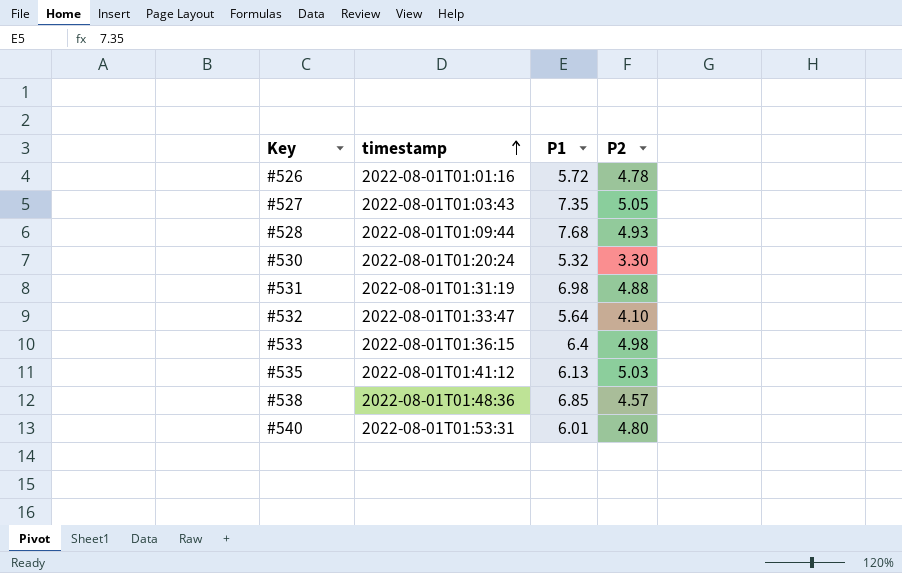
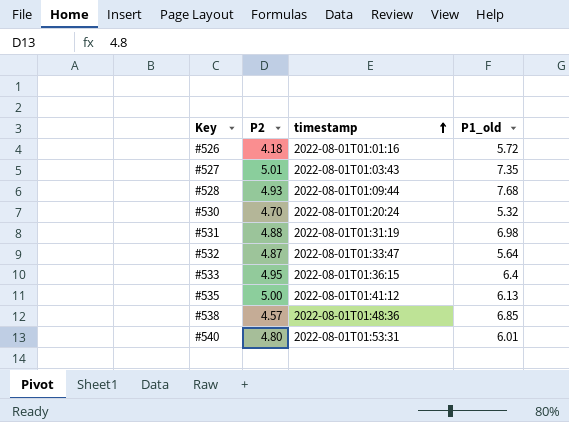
column P2 | position: 4 -> 2
column name: P1 -> P1_old
#526 | P2: 4.78 -> 4.18
#527 | P2: 5.05 -> 5.01
#530 | P2: 3.30 -> 4.70
#532 | P2: 4.10 -> 4.87
#533 | P2: 4.98 -> 4.95
#535 | P2: 5.03 -> 5.00

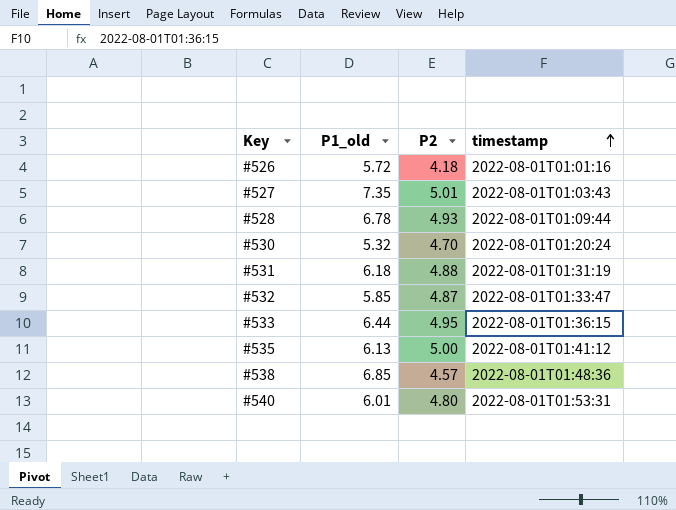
column P1_old | position: 4 -> 2
#528 | P1_old: 7.68 -> 6.78
#531 | P1_old: 6.98 -> 6.18
#532 | P1_old: 5.64 -> 5.85
#533 | P1_old: 6.4 -> 6.44

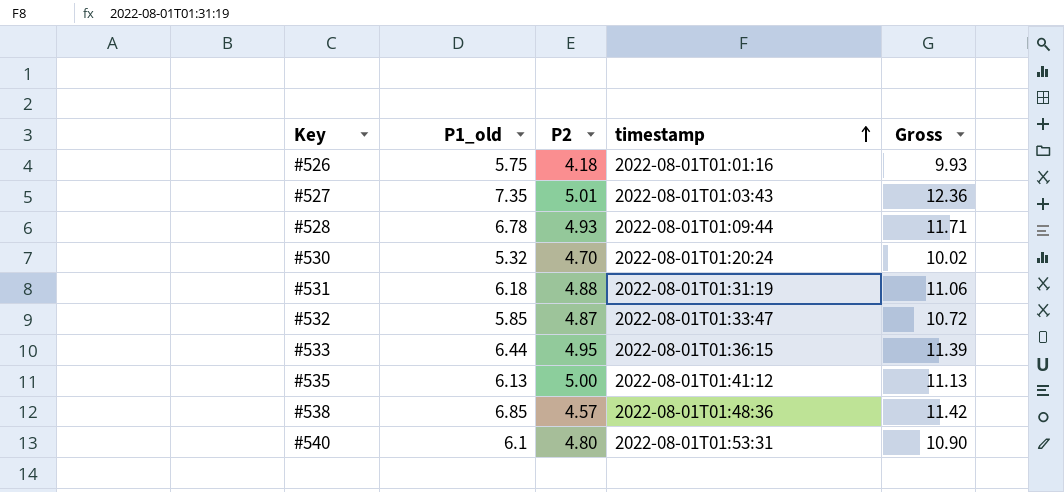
column Gross | formula: none -> [P1_old] + [P2]
#526 | P1_old: 5.72 -> 5.75
#540 | P1_old: 6.01 -> 6.1

